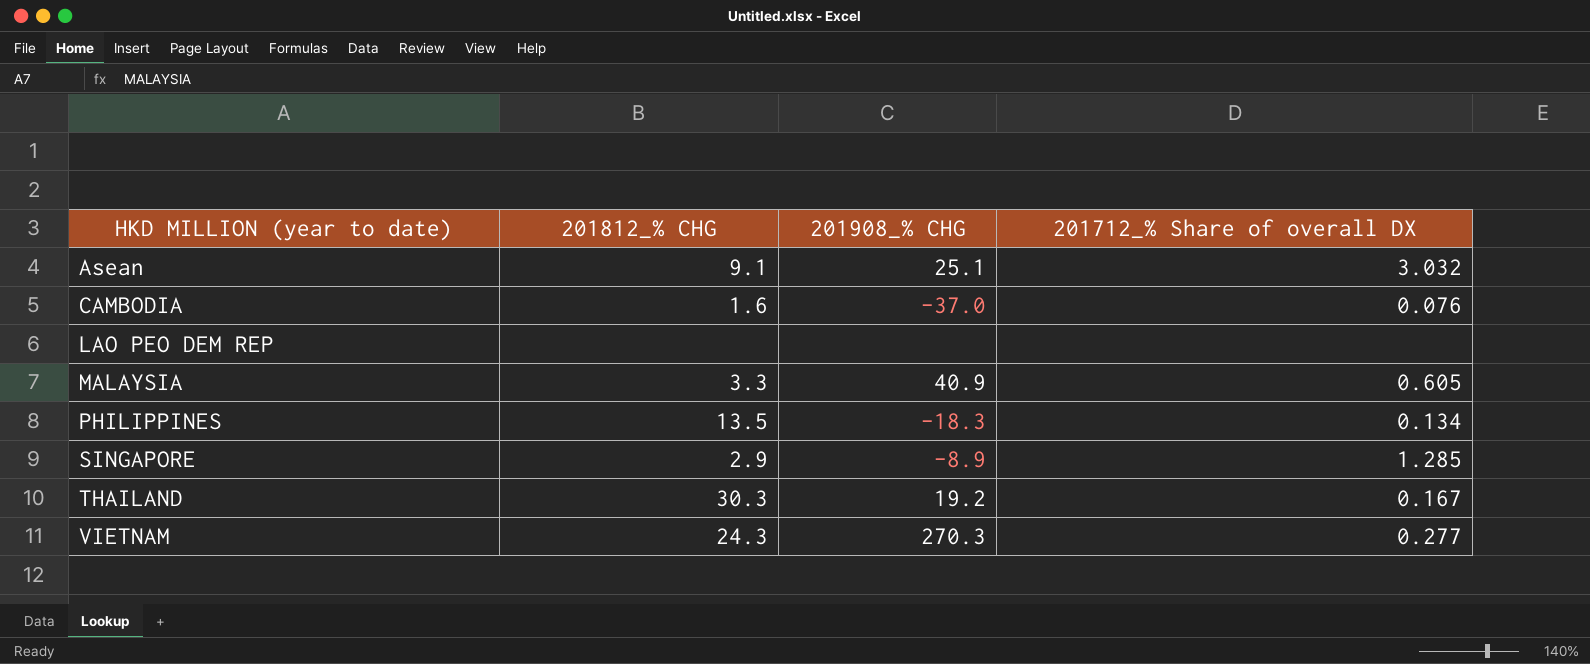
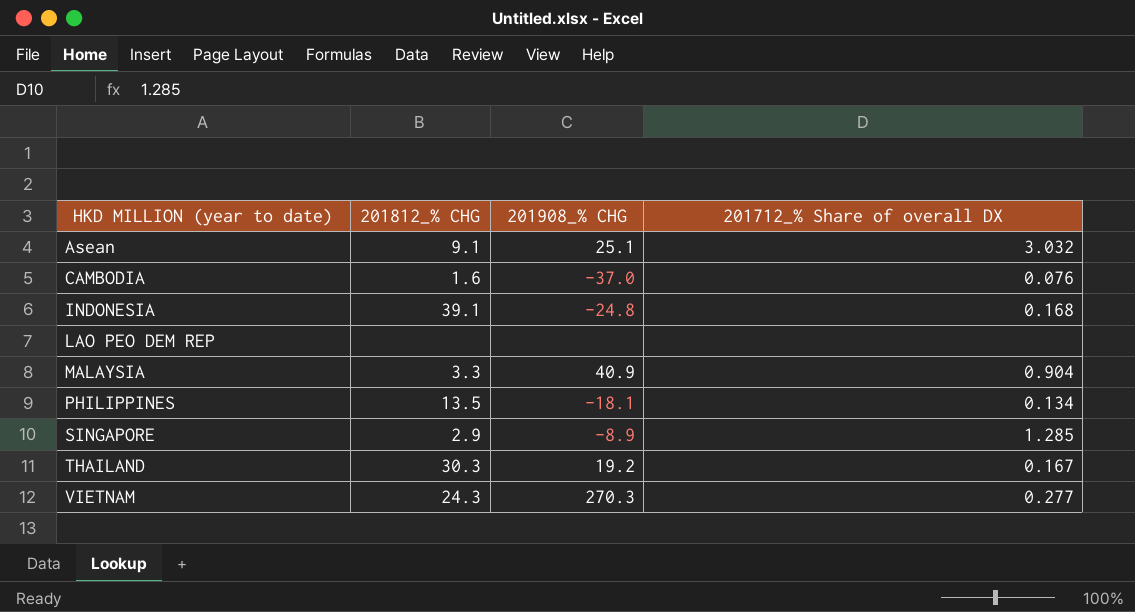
row INDONESIA: none -> 39.1 | -24.8 | 0.168
MALAYSIA | 201712_% Share of overall DX: 0.605 -> 0.904
PHILIPPINES | 201908_% CHG: -18.3 -> -18.1

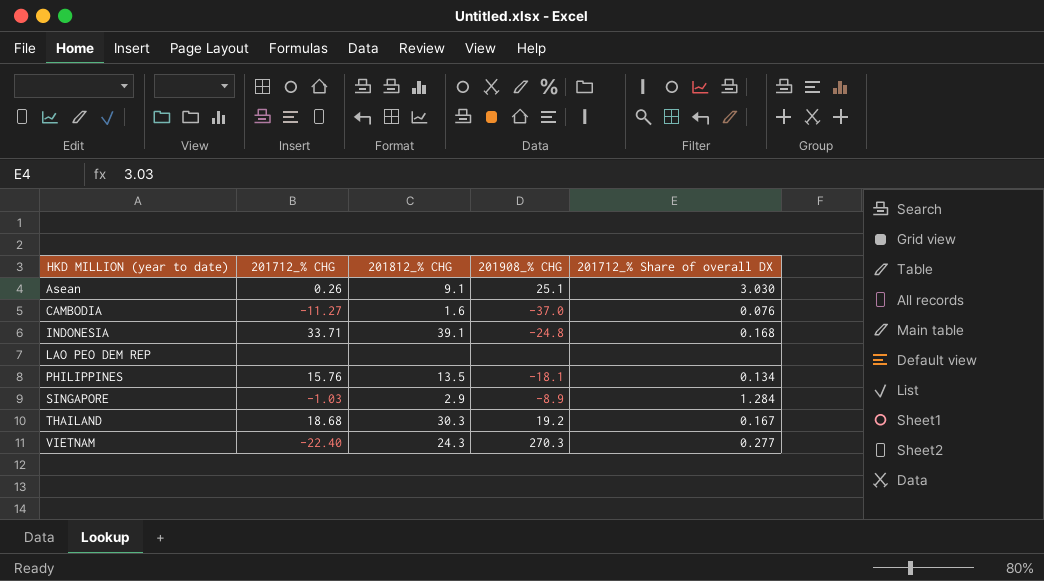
column 201712_% CHG | position: none -> 2
row MALAYSIA: 3.3 | 40.9 | 0.904 -> none
Asean | 201712_% Share of overall DX: 3.032 -> 3.030
SINGAPORE | 201712_% Share of overall DX: 1.285 -> 1.284

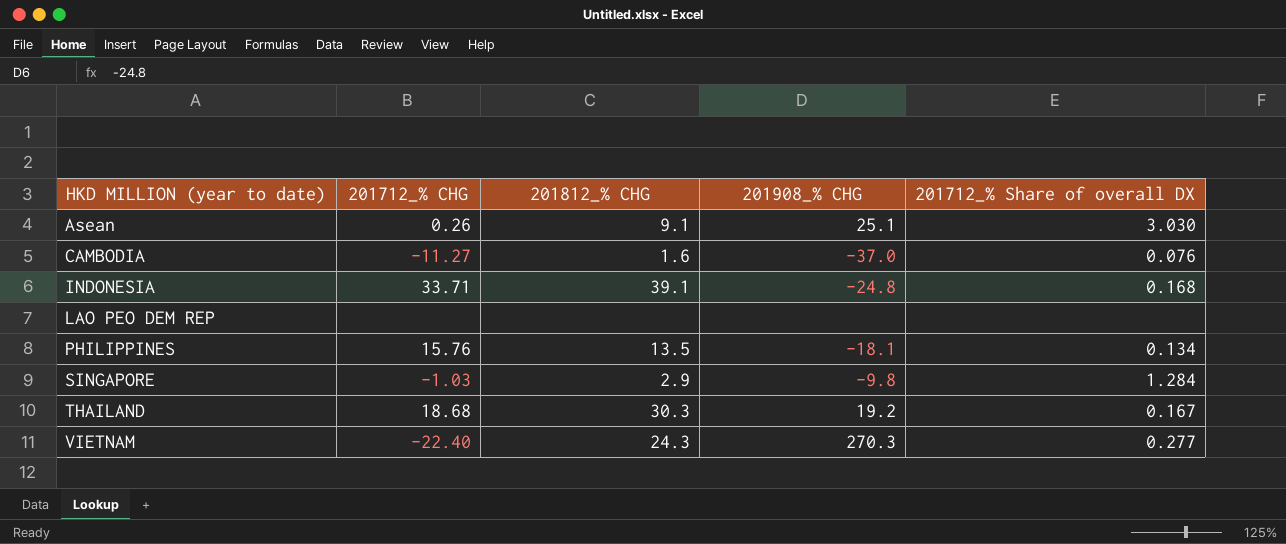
SINGAPORE | 201908_% CHG: -8.9 -> -9.8

